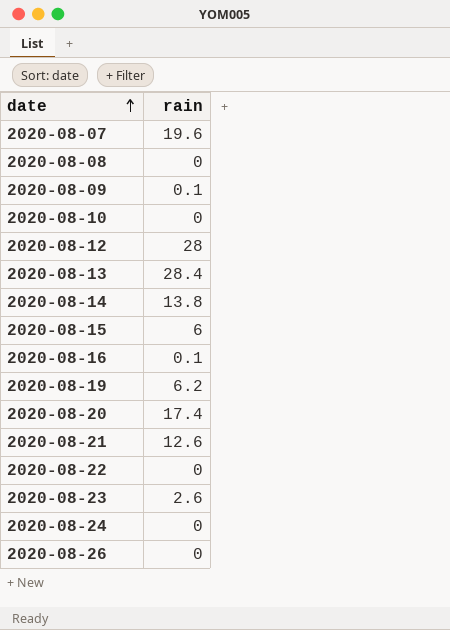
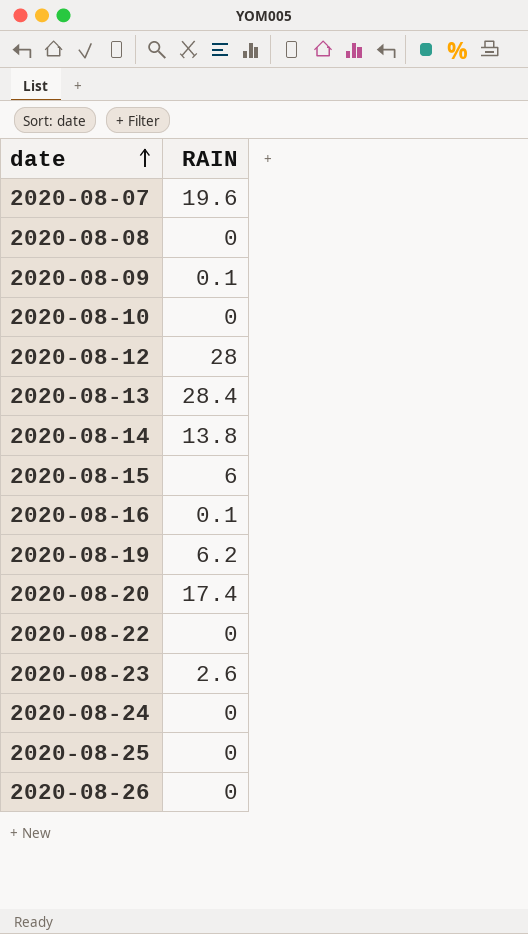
column name: rain -> RAIN
row 2020-08-21: 12.6 -> none
row 2020-08-25: none -> 0

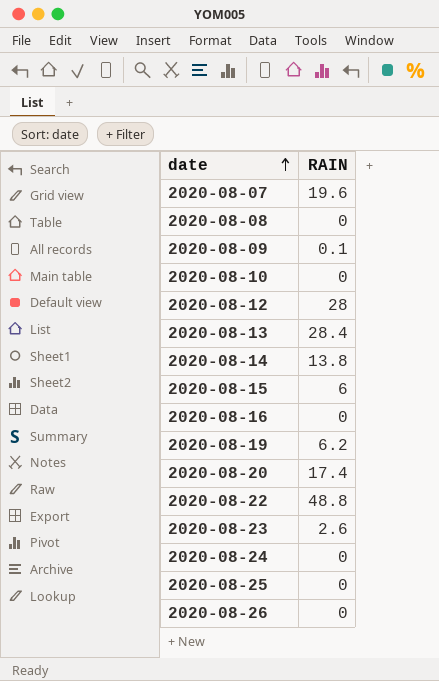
2020-08-16 | RAIN: 0.1 -> 0
2020-08-22 | RAIN: 0 -> 48.8

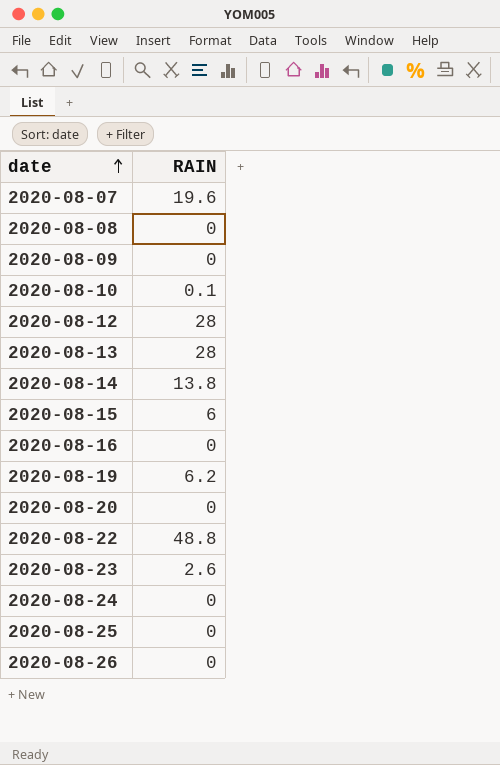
2020-08-09 | RAIN: 0.1 -> 0
2020-08-10 | RAIN: 0 -> 0.1
2020-08-13 | RAIN: 28.4 -> 28
2020-08-20 | RAIN: 17.4 -> 0

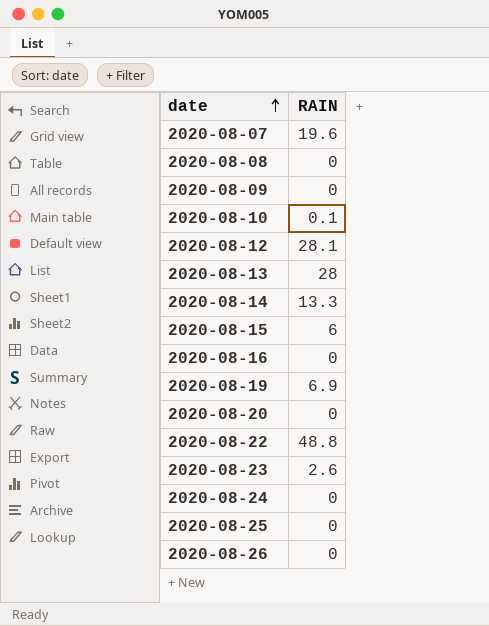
2020-08-12 | RAIN: 28 -> 28.1
2020-08-14 | RAIN: 13.8 -> 13.3
2020-08-19 | RAIN: 6.2 -> 6.9

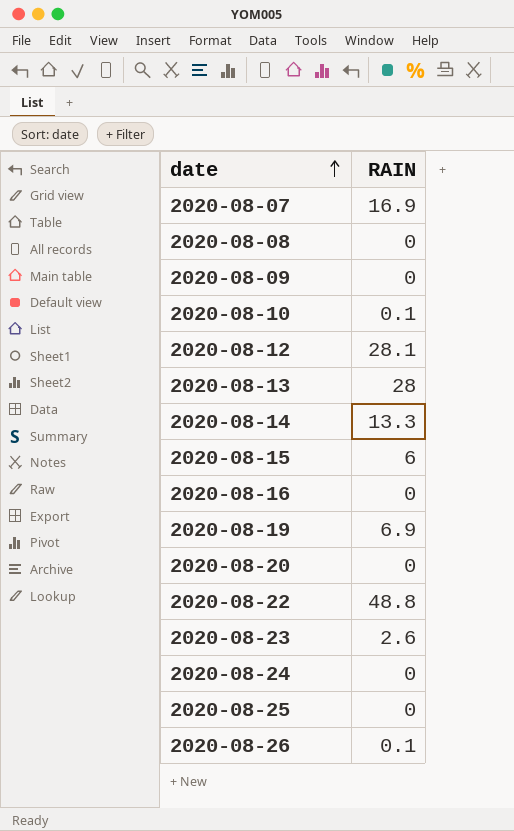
2020-08-07 | RAIN: 19.6 -> 16.9
2020-08-26 | RAIN: 0 -> 0.1

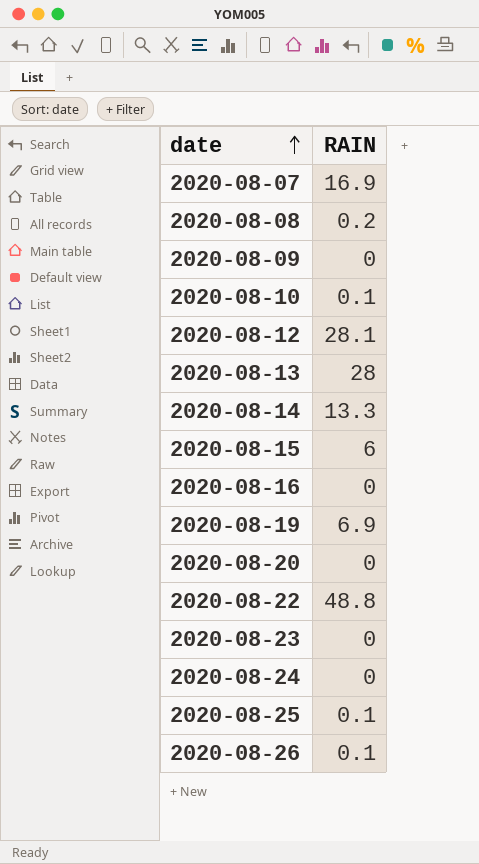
2020-08-08 | RAIN: 0 -> 0.2
2020-08-23 | RAIN: 2.6 -> 0
2020-08-25 | RAIN: 0 -> 0.1

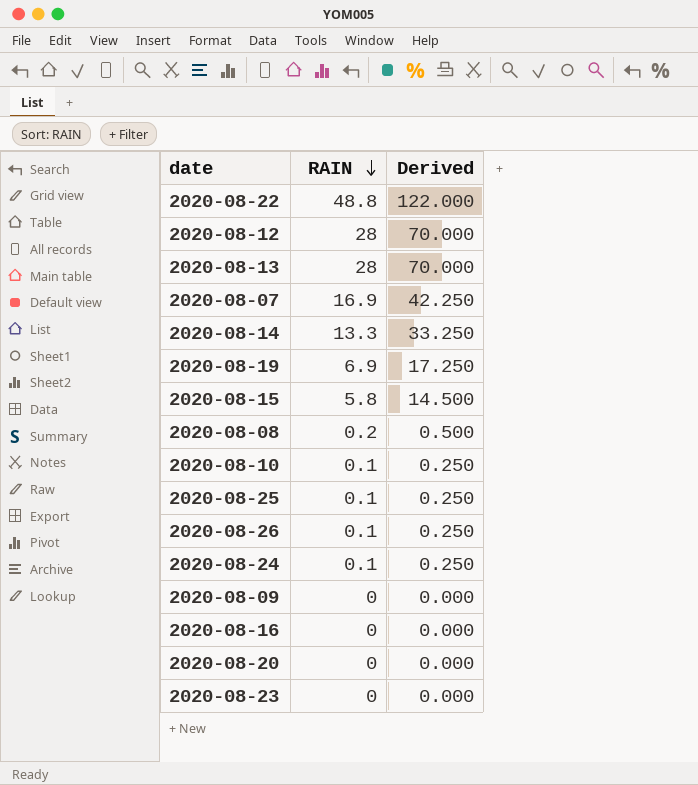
row order: date ascending -> RAIN descending
column Derived | formula: none -> [RAIN] * 2.5
2020-08-12 | RAIN: 28.1 -> 28
2020-08-15 | RAIN: 6 -> 5.8
2020-08-24 | RAIN: 0 -> 0.1

